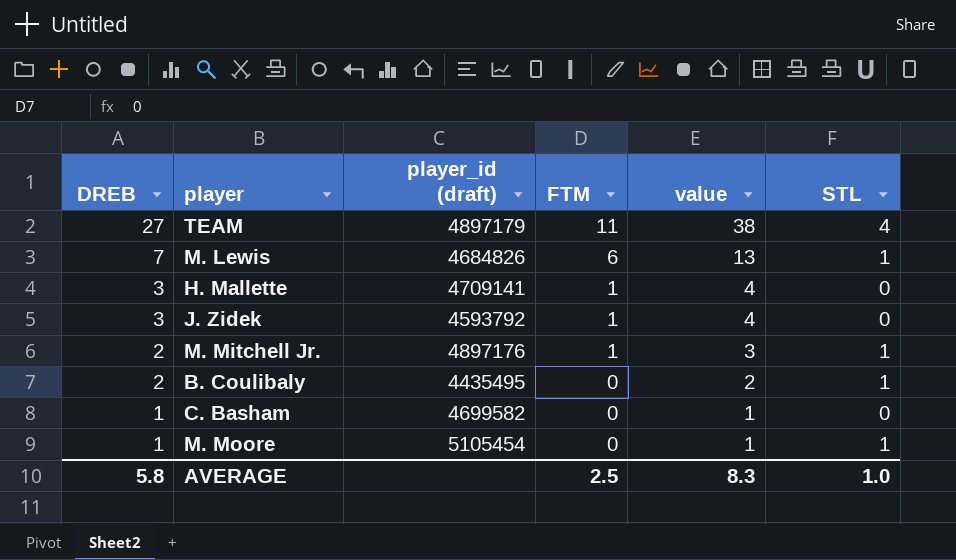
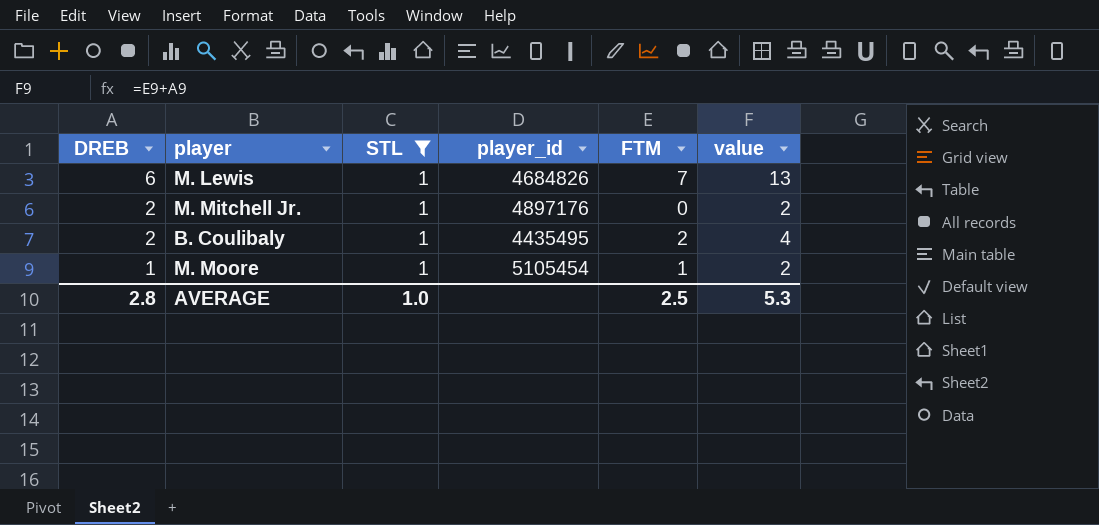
filter: none -> STL = 1
column STL | position: 6 -> 3
column name: player_id (draft) -> player_id
M. Lewis | DREB: 7 -> 6
M. Lewis | FTM: 6 -> 7
M. Mitchell Jr. | FTM: 1 -> 0
M. Mitchell Jr. | value: 3 -> 2
B. Coulibaly | FTM: 0 -> 2
B. Coulibaly | value: 2 -> 4
M. Moore | FTM: 0 -> 1
M. Moore | value: 1 -> 2
AVERAGE | DREB: 5.8 -> 2.8
AVERAGE | value: 8.3 -> 5.3

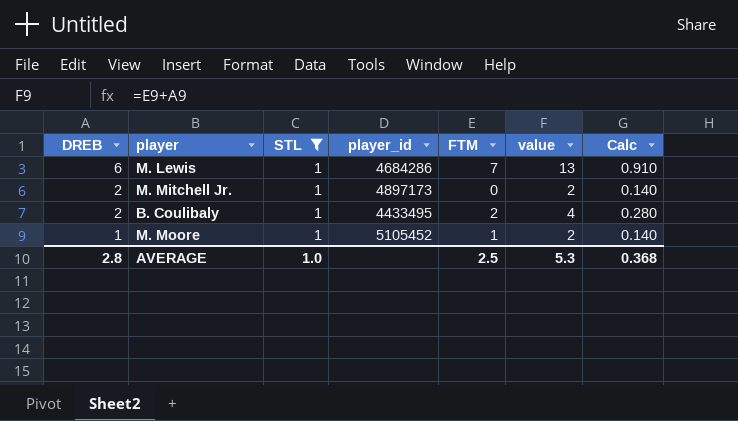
column Calc | formula: none -> [value] * 0.07
M. Lewis | player_id: 4684826 -> 4684286
M. Mitchell Jr. | player_id: 4897176 -> 4897173
B. Coulibaly | player_id: 4435495 -> 4433495
M. Moore | player_id: 5105454 -> 5105452

